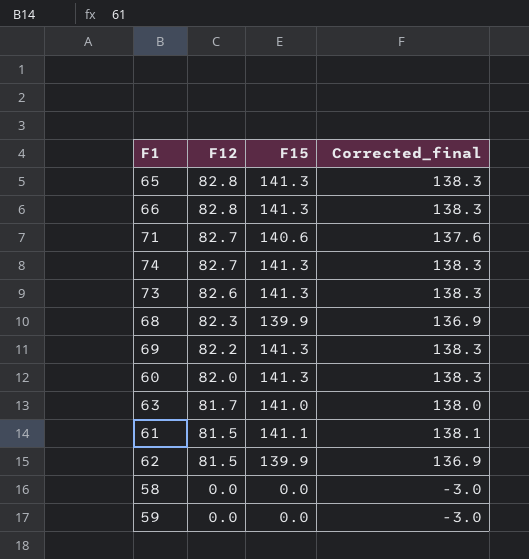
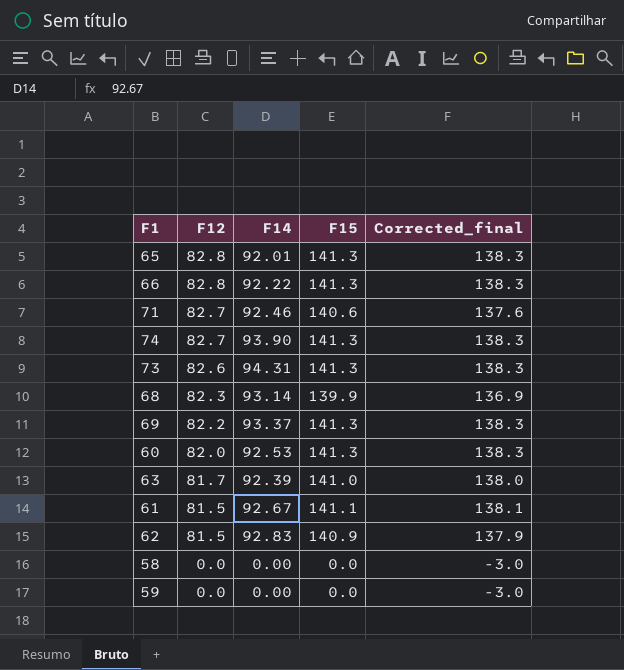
column F14 | position: none -> 3
62 | F15: 139.9 -> 140.9
62 | Corrected_final: 136.9 -> 137.9

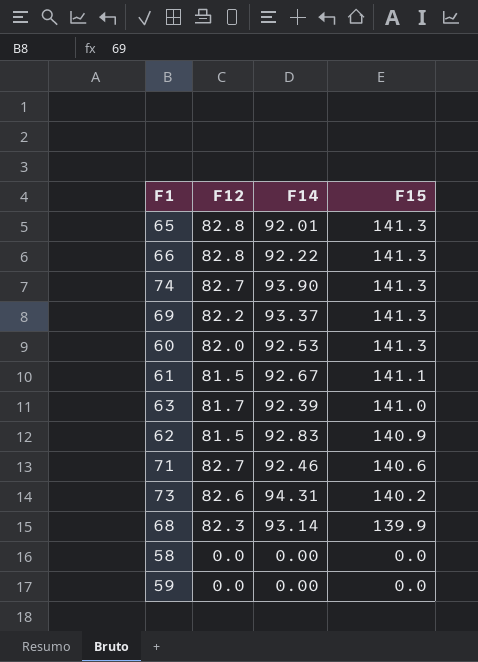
row order: F12 descending -> F15 descending
column Corrected_final | formula: [F15] - 3 -> none
73 | F15: 141.3 -> 140.2

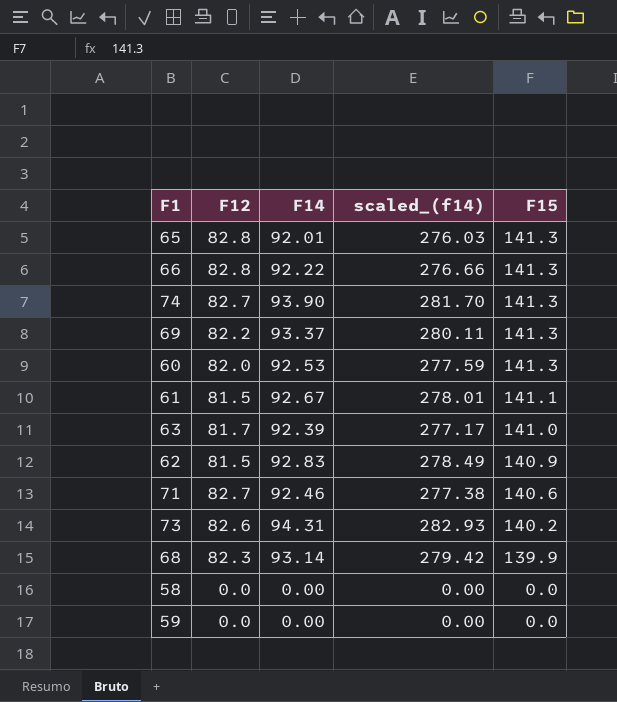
column scaled_(f14) | formula: none -> [F14] * 3

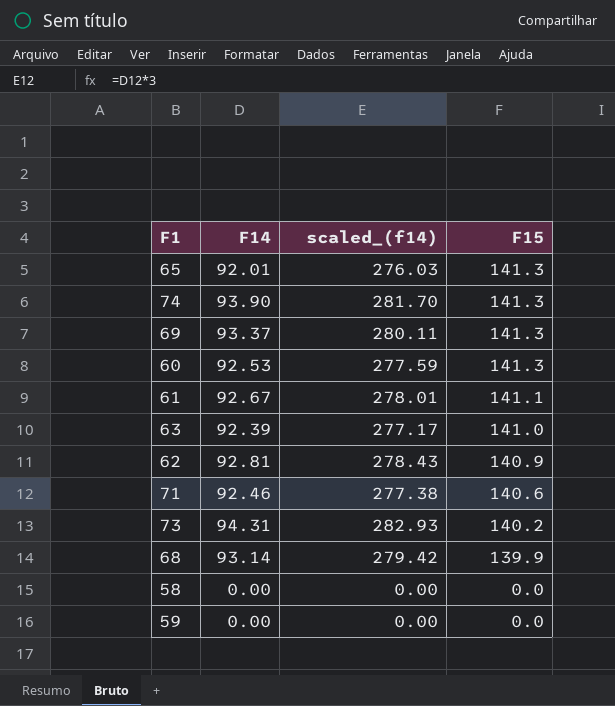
column F12 | position: 2 -> none
row 66: 82.8 | 92.22 | 276.66 | 141.3 -> none
62 | F14: 92.83 -> 92.81
62 | scaled_(f14): 278.49 -> 278.43

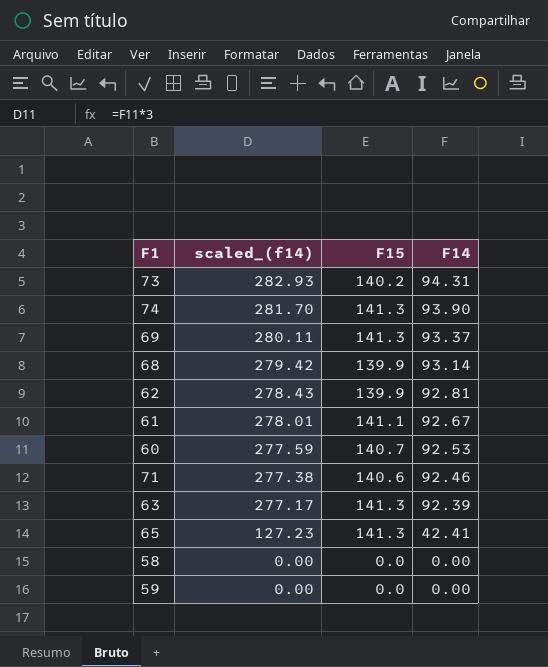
row order: F15 descending -> scaled_(f14) descending
column F14 | position: 2 -> 4
62 | F15: 140.9 -> 139.9
60 | F15: 141.3 -> 140.7
63 | F15: 141.0 -> 141.3
65 | scaled_(f14): 276.03 -> 127.23
65 | F14: 92.01 -> 42.41

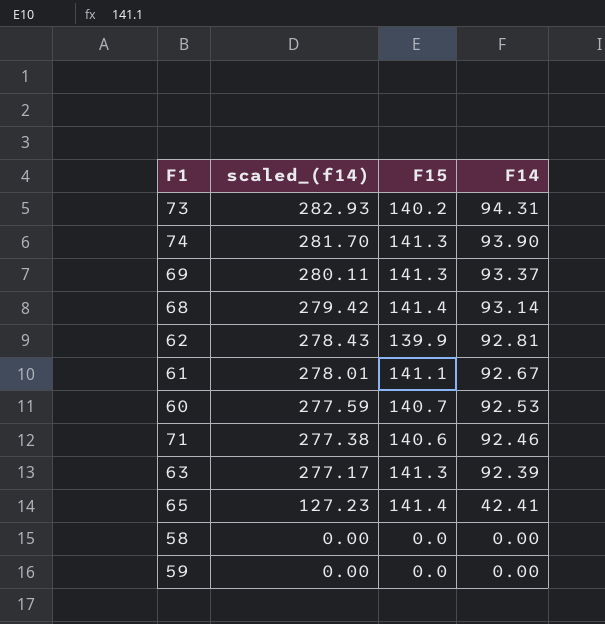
68 | F15: 139.9 -> 141.4
65 | F15: 141.3 -> 141.4

